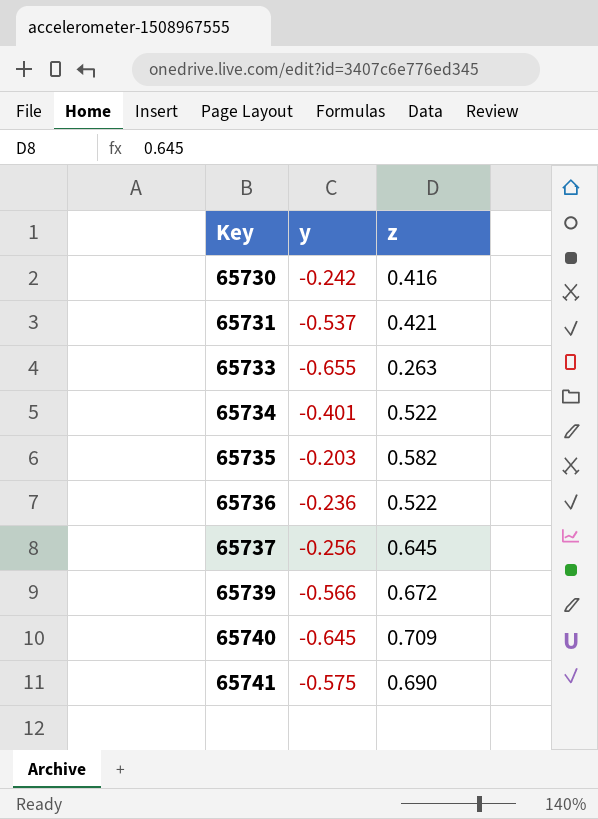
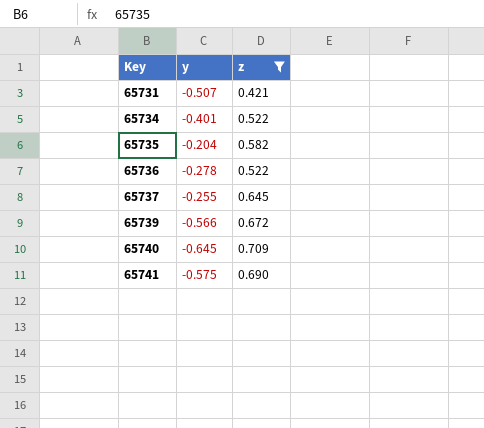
filter: none -> z >= 0.421
65731 | y: -0.537 -> -0.507
65735 | y: -0.203 -> -0.204
65736 | y: -0.236 -> -0.278
65737 | y: -0.256 -> -0.255

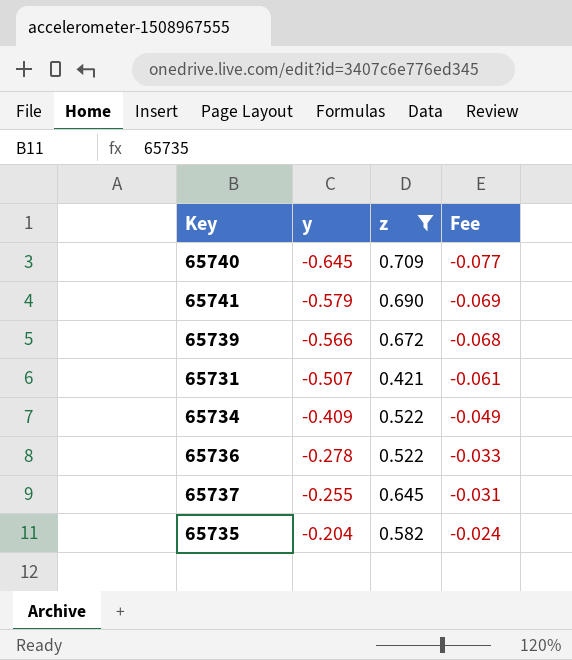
row order: Key ascending -> y ascending
column Fee | formula: none -> [y] * 0.12
65741 | y: -0.575 -> -0.579
65734 | y: -0.401 -> -0.409

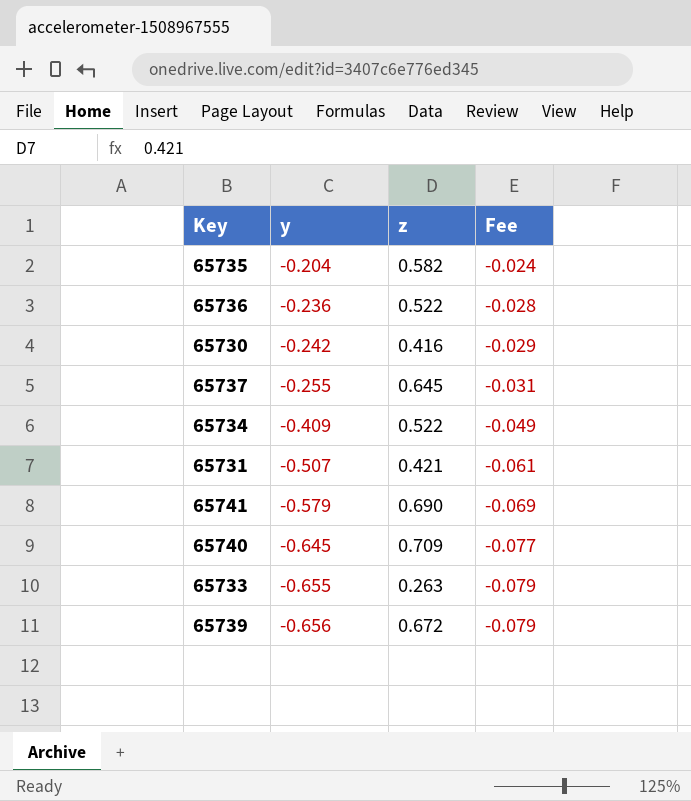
filter: z >= 0.421 -> none
row order: y ascending -> y descending
65736 | y: -0.278 -> -0.236
65736 | Fee: -0.033 -> -0.028
65739 | y: -0.566 -> -0.656
65739 | Fee: -0.068 -> -0.079

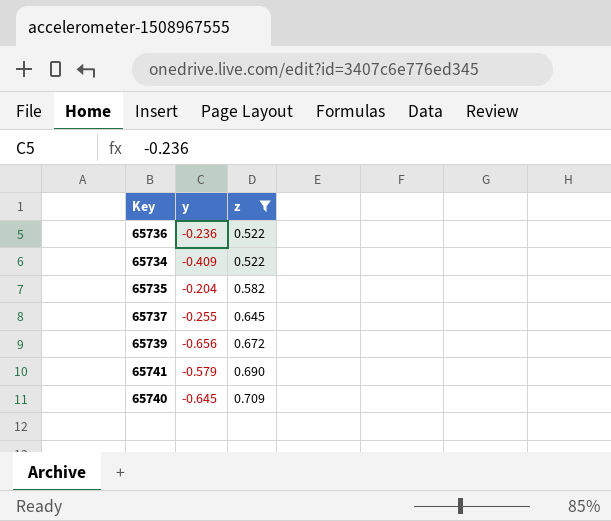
filter: none -> z >= 0.522
row order: y descending -> z ascending
column Fee | formula: [y] * 0.12 -> none

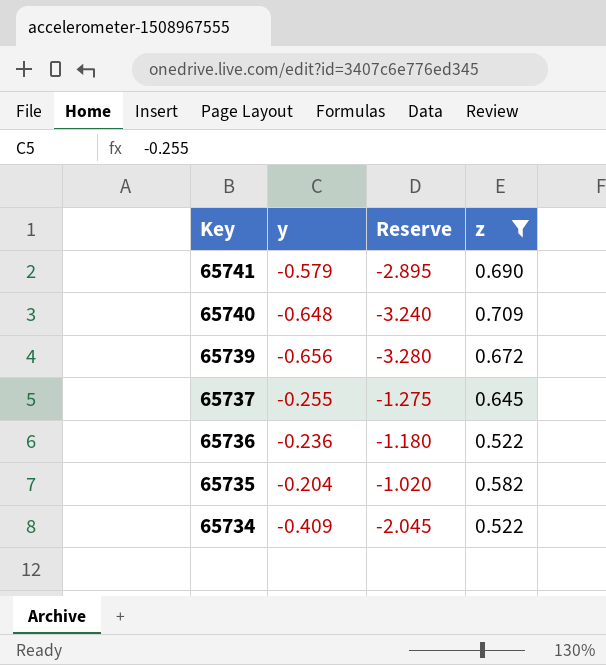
row order: z ascending -> Key descending
column Reserve | formula: none -> [y] * 5
65740 | y: -0.645 -> -0.648

